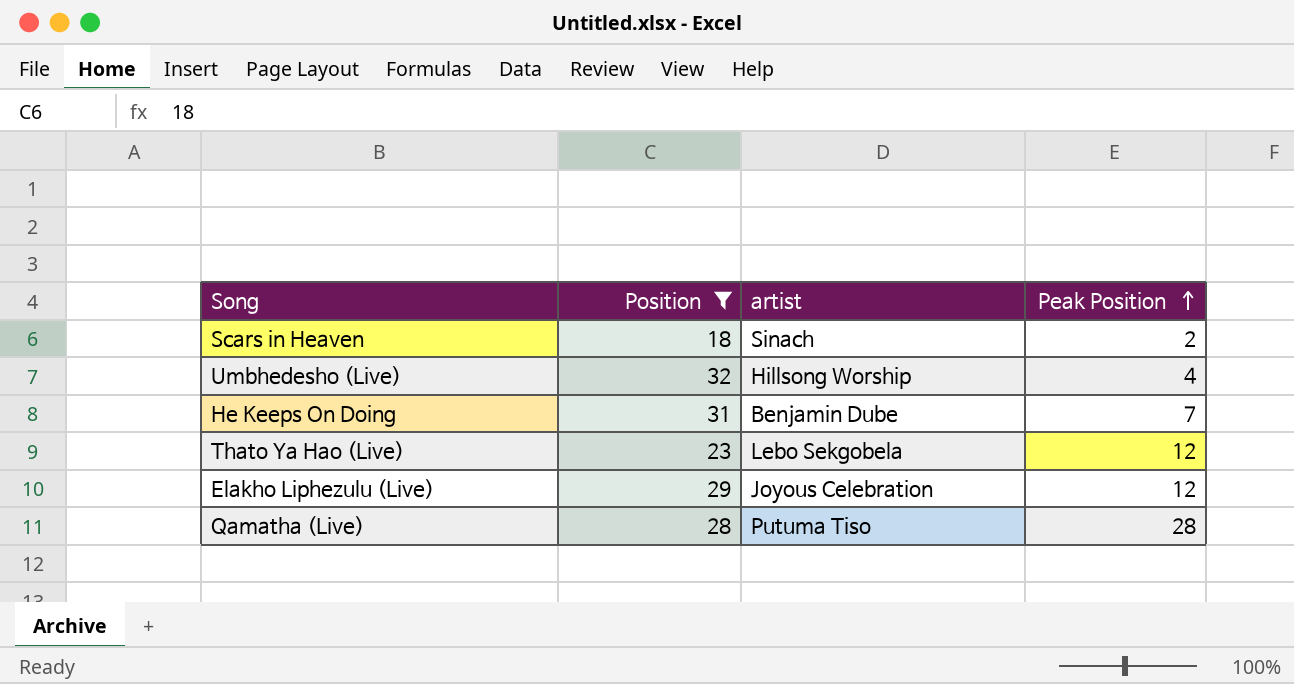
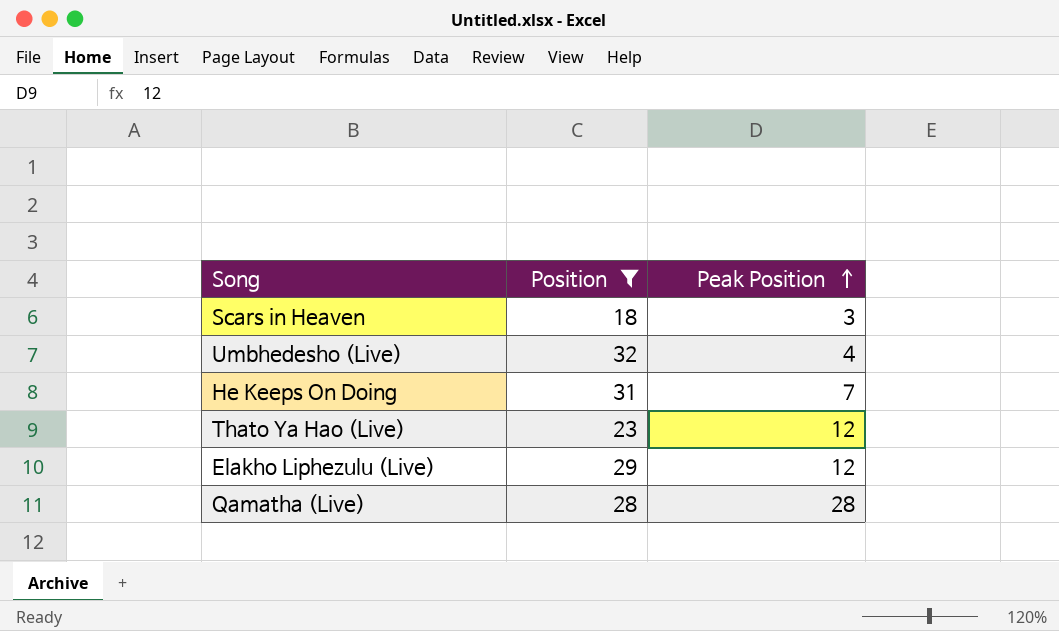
column artist | position: 3 -> none
Scars in Heaven | Peak Position: 2 -> 3

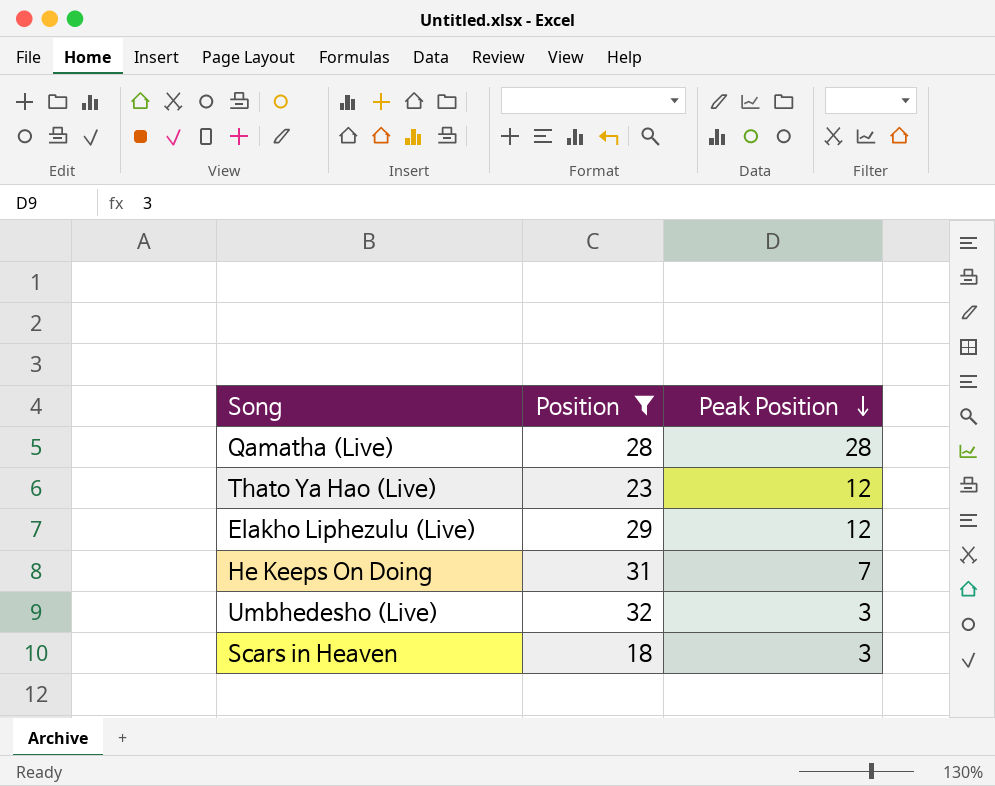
row order: Peak Position ascending -> Peak Position descending
Umbhedesho (Live) | Peak Position: 4 -> 3

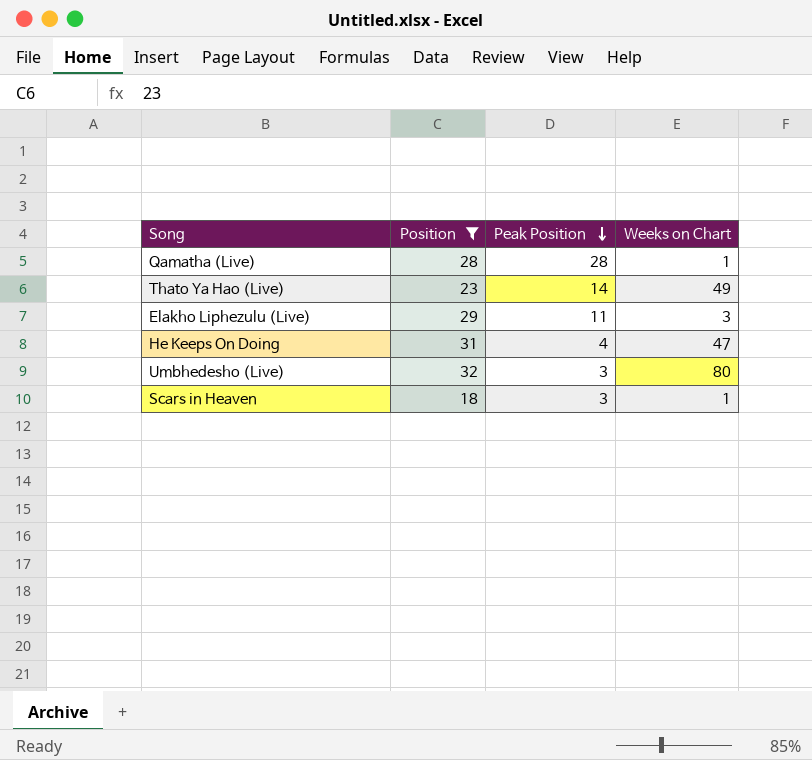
column Weeks on Chart | position: none -> 4
Thato Ya Hao (Live) | Peak Position: 12 -> 14
Elakho Liphezulu (Live) | Peak Position: 12 -> 11
He Keeps On Doing | Peak Position: 7 -> 4

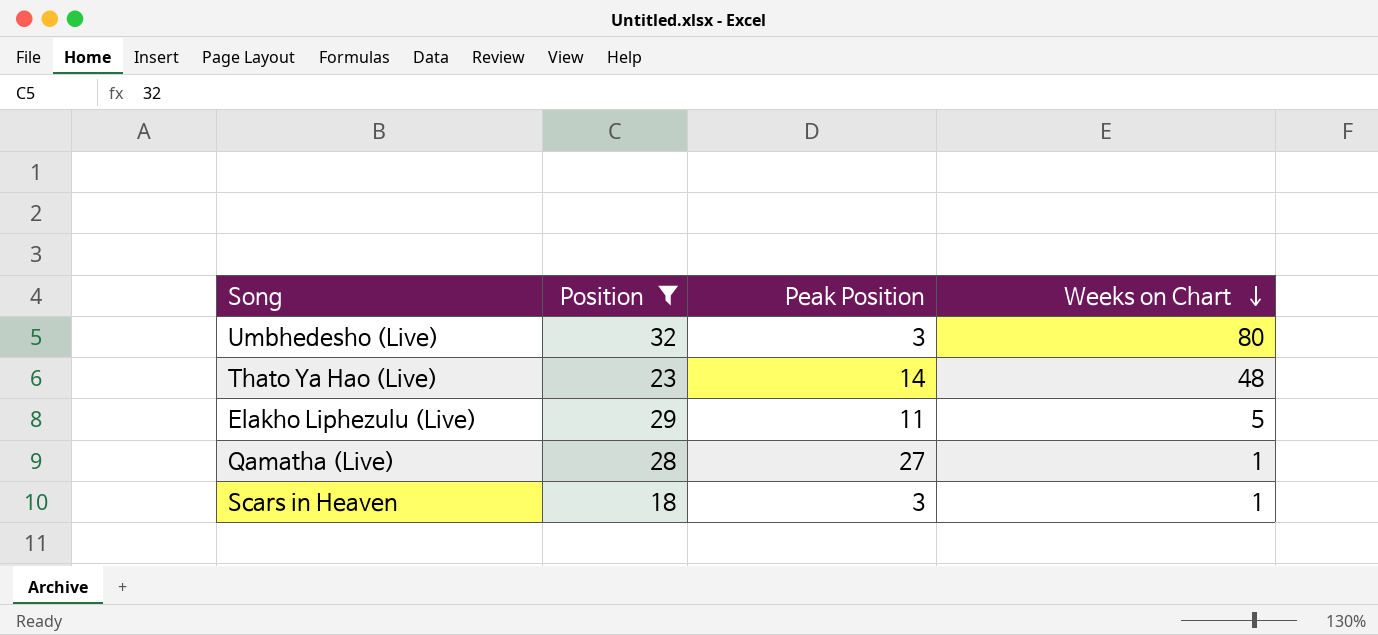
row order: Peak Position descending -> Weeks on Chart descending
row He Keeps On Doing: 31 | 4 | 47 -> none
Thato Ya Hao (Live) | Weeks on Chart: 49 -> 48
Elakho Liphezulu (Live) | Weeks on Chart: 3 -> 5
Qamatha (Live) | Peak Position: 28 -> 27

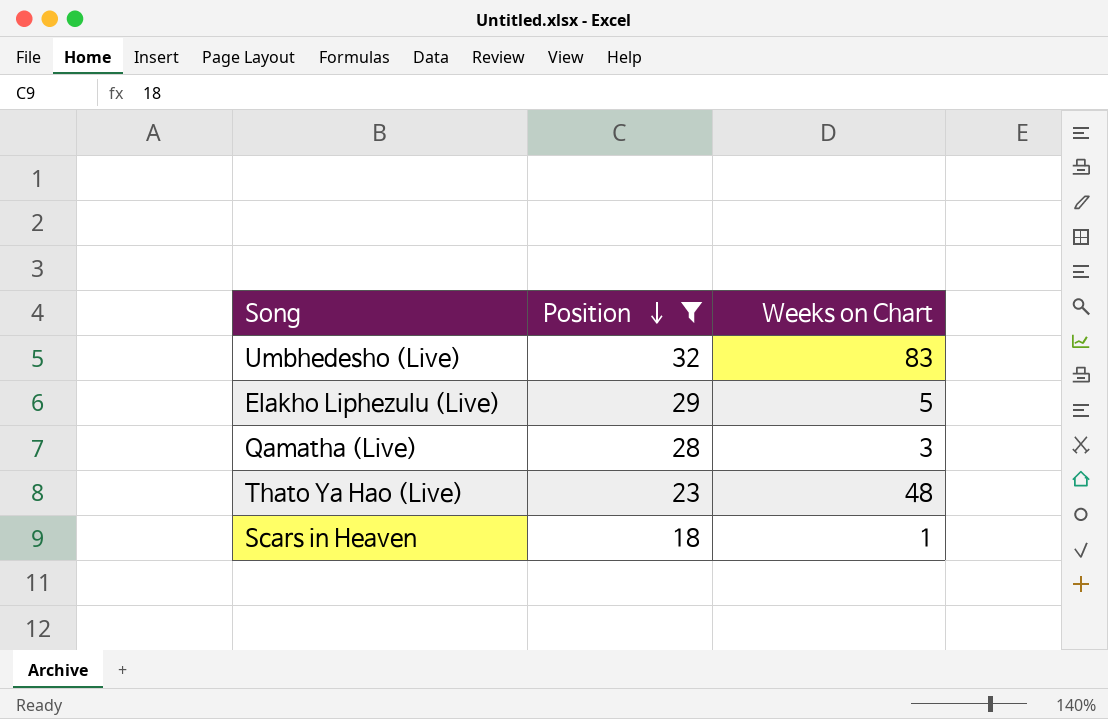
row order: Weeks on Chart descending -> Position descending
column Peak Position | position: 3 -> none
Umbhedesho (Live) | Weeks on Chart: 80 -> 83
Qamatha (Live) | Weeks on Chart: 1 -> 3

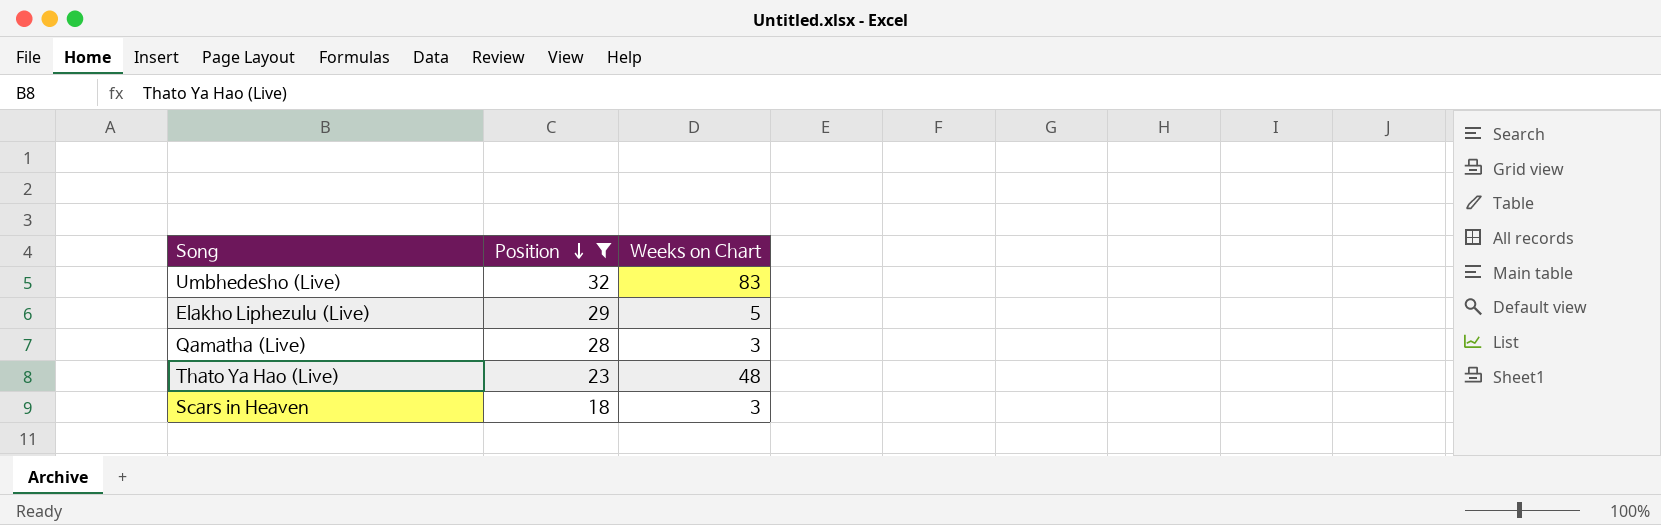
Scars in Heaven | Weeks on Chart: 1 -> 3

